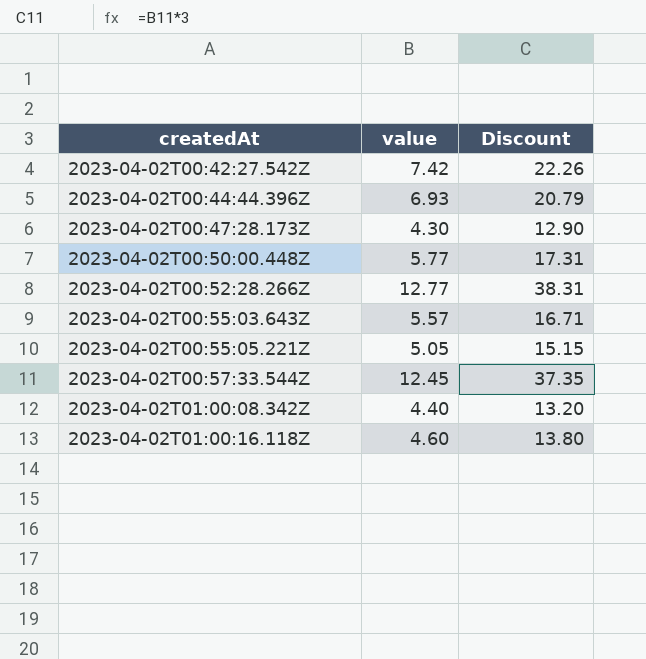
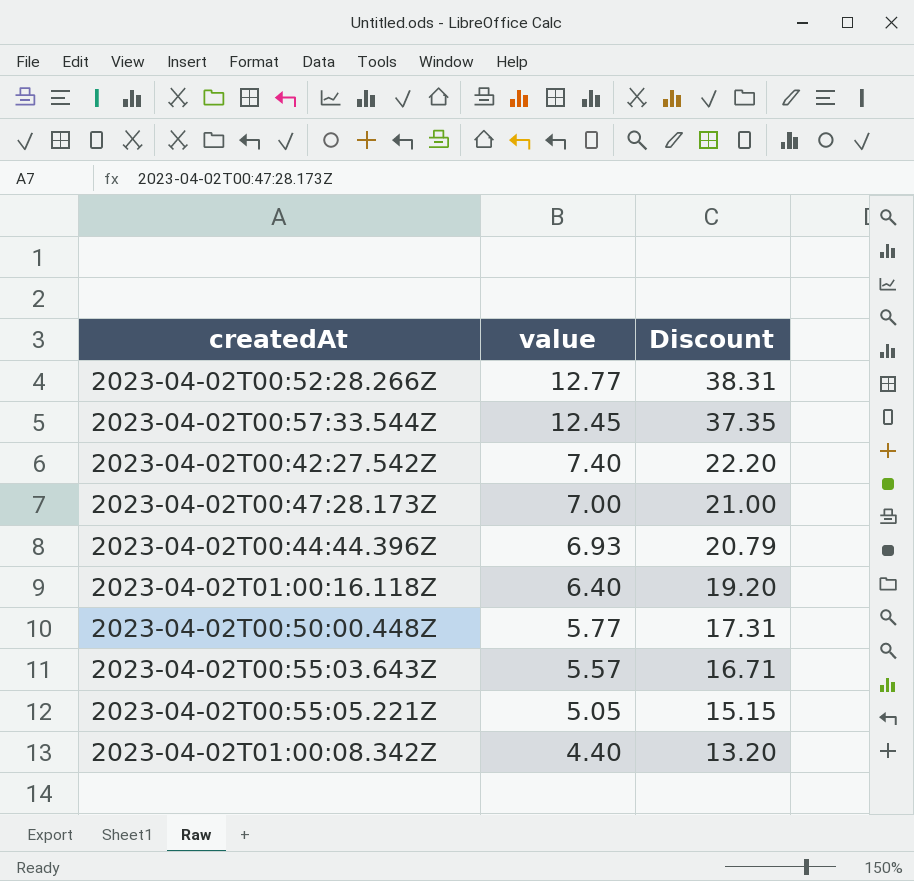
row order: createdAt ascending -> value descending
2023-04-02T00:42:27.542Z | value: 7.42 -> 7.40
2023-04-02T00:42:27.542Z | Discount: 22.26 -> 22.20
2023-04-02T00:47:28.173Z | value: 4.30 -> 7.00
2023-04-02T00:47:28.173Z | Discount: 12.90 -> 21.00
2023-04-02T01:00:16.118Z | value: 4.60 -> 6.40
2023-04-02T01:00:16.118Z | Discount: 13.80 -> 19.20

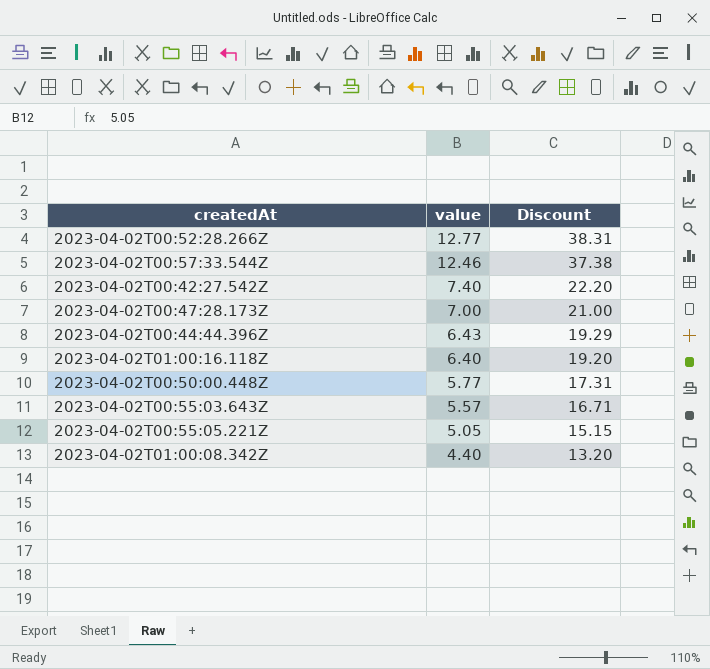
2023-04-02T00:57:33.544Z | value: 12.45 -> 12.46
2023-04-02T00:57:33.544Z | Discount: 37.35 -> 37.38
2023-04-02T00:44:44.396Z | value: 6.93 -> 6.43
2023-04-02T00:44:44.396Z | Discount: 20.79 -> 19.29

